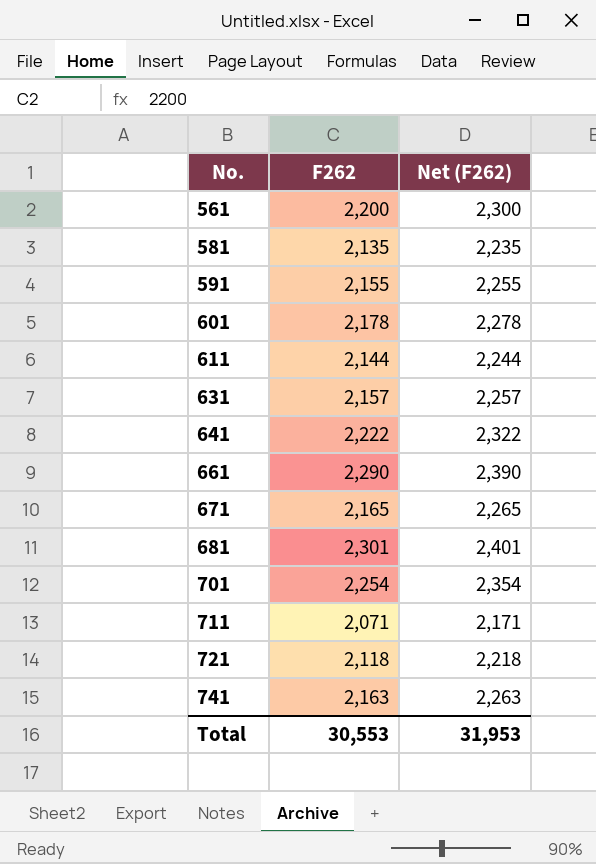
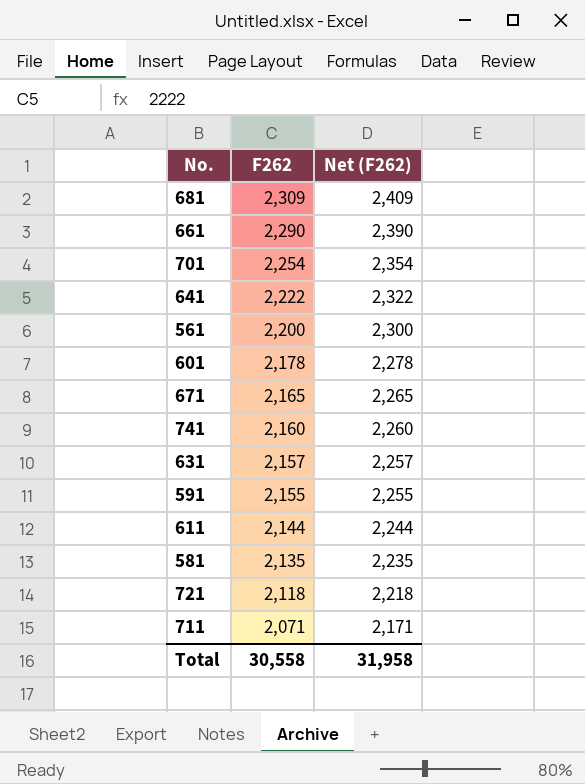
row order: No. ascending -> F262 descending
681 | F262: 2,301 -> 2,309
681 | Net (F262): 2,401 -> 2,409
741 | F262: 2,163 -> 2,160
741 | Net (F262): 2,263 -> 2,260
Total | F262: 30,553 -> 30,558
Total | Net (F262): 31,953 -> 31,958

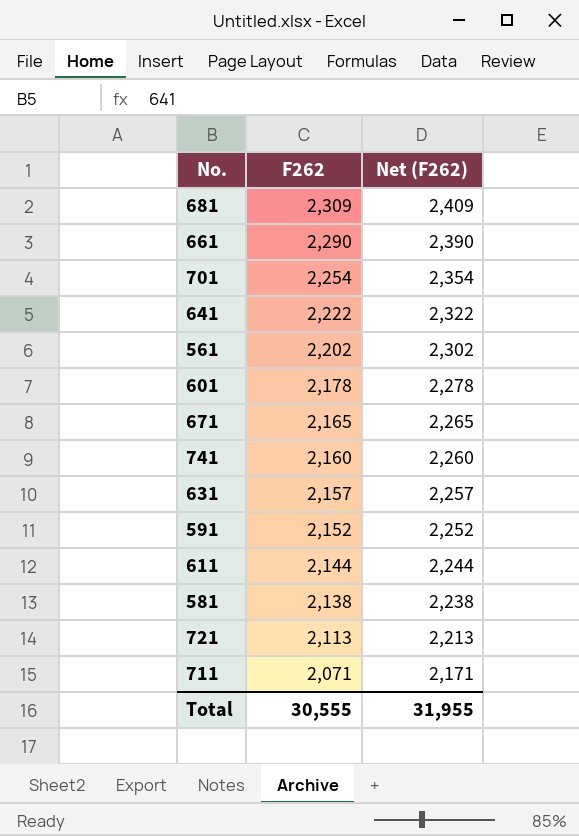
561 | F262: 2,200 -> 2,202
561 | Net (F262): 2,300 -> 2,302
591 | F262: 2,155 -> 2,152
591 | Net (F262): 2,255 -> 2,252
581 | F262: 2,135 -> 2,138
581 | Net (F262): 2,235 -> 2,238
721 | F262: 2,118 -> 2,113
721 | Net (F262): 2,218 -> 2,213
Total | F262: 30,558 -> 30,555
Total | Net (F262): 31,958 -> 31,955

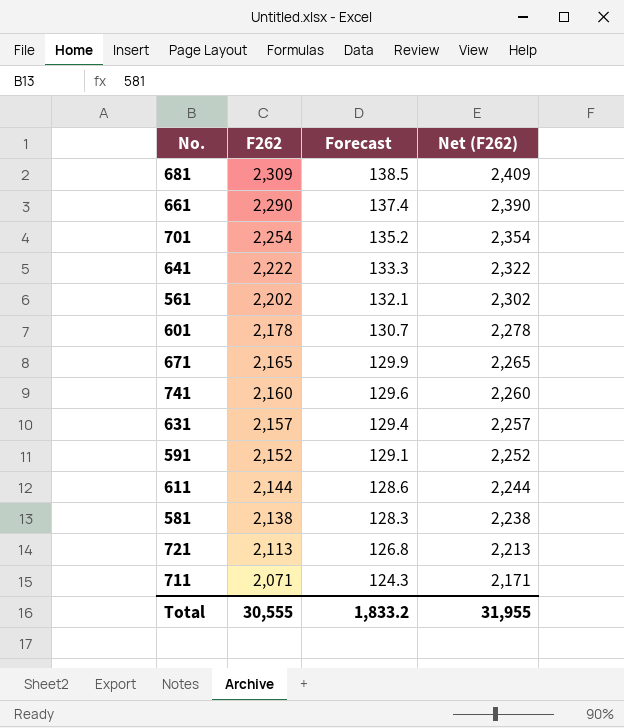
column Forecast | formula: none -> [F262] * 0.06

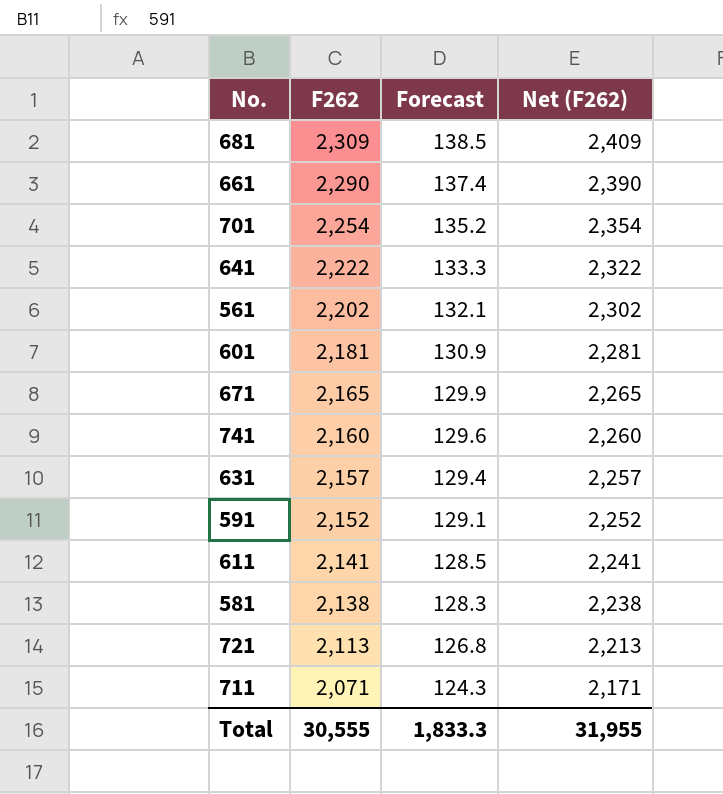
601 | F262: 2,178 -> 2,181
601 | Forecast: 130.7 -> 130.9
601 | Net (F262): 2,278 -> 2,281
611 | F262: 2,144 -> 2,141
611 | Forecast: 128.6 -> 128.5
611 | Net (F262): 2,244 -> 2,241
Total | Forecast: 1,833.2 -> 1,833.3

